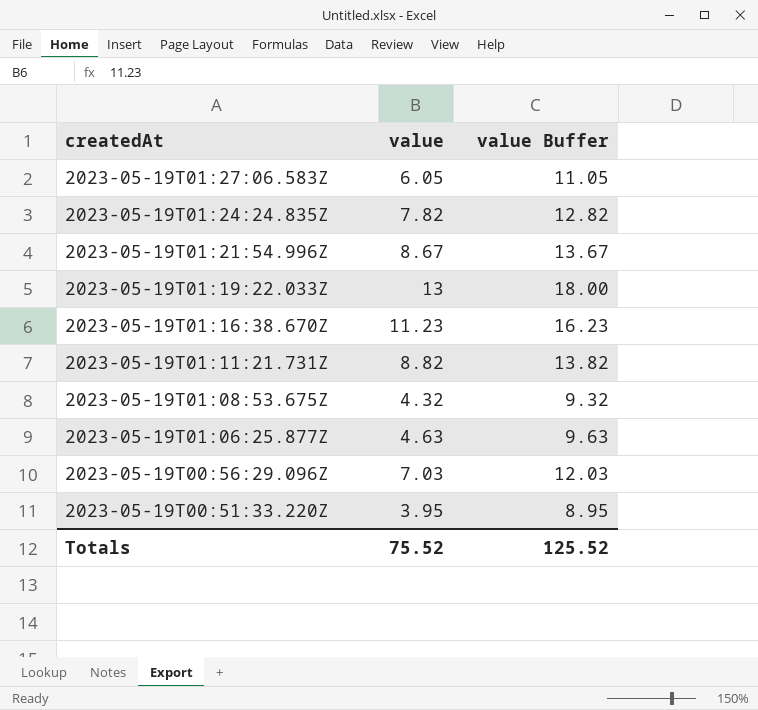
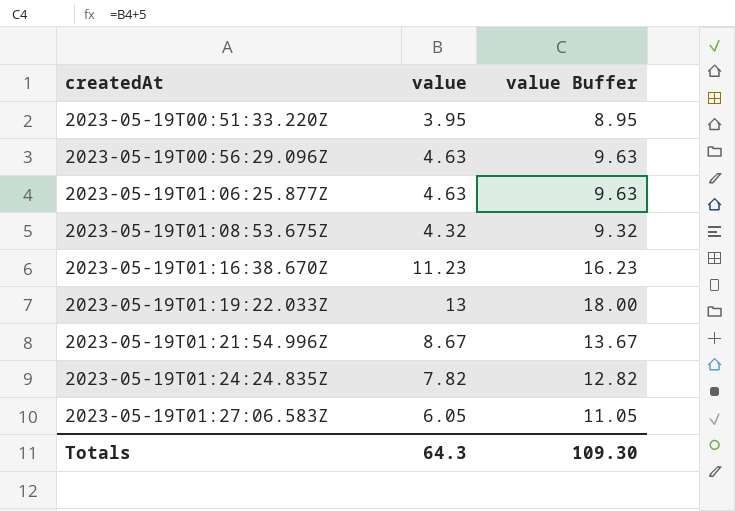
row order: createdAt descending -> createdAt ascending
row 2023-05-19T01:11:21.731Z: 8.82 | 13.82 -> none
2023-05-19T00:56:29.096Z | value: 7.03 -> 4.63
2023-05-19T00:56:29.096Z | value Buffer: 12.03 -> 9.63
Totals | value: 75.52 -> 64.3
Totals | value Buffer: 125.52 -> 109.30

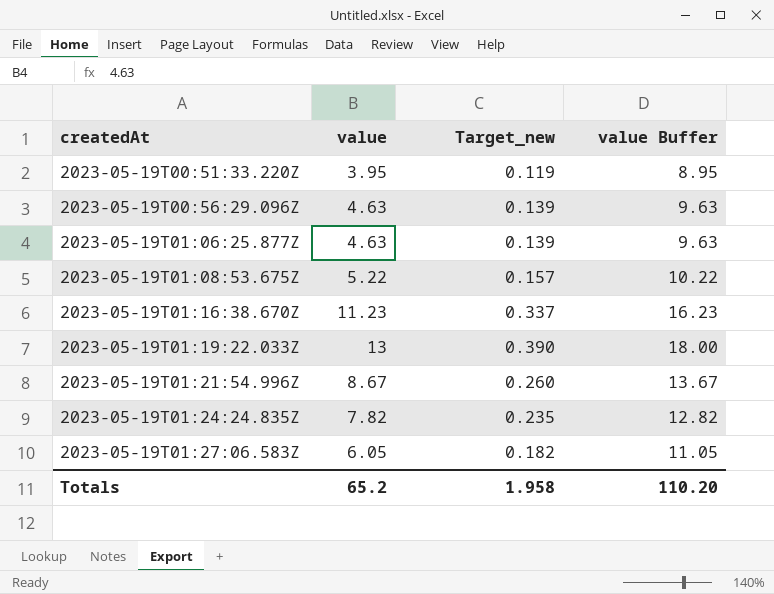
column Target_new | formula: none -> [value] * 0.03
2023-05-19T01:08:53.675Z | value: 4.32 -> 5.22
2023-05-19T01:08:53.675Z | value Buffer: 9.32 -> 10.22
Totals | value: 64.3 -> 65.2
Totals | value Buffer: 109.30 -> 110.20

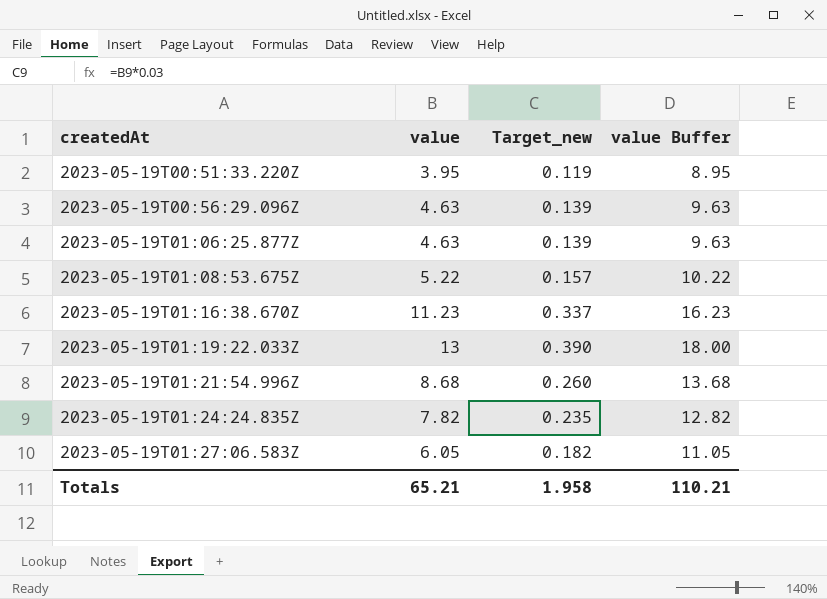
2023-05-19T01:21:54.996Z | value: 8.67 -> 8.68
2023-05-19T01:21:54.996Z | value Buffer: 13.67 -> 13.68
Totals | value: 65.2 -> 65.21
Totals | value Buffer: 110.20 -> 110.21

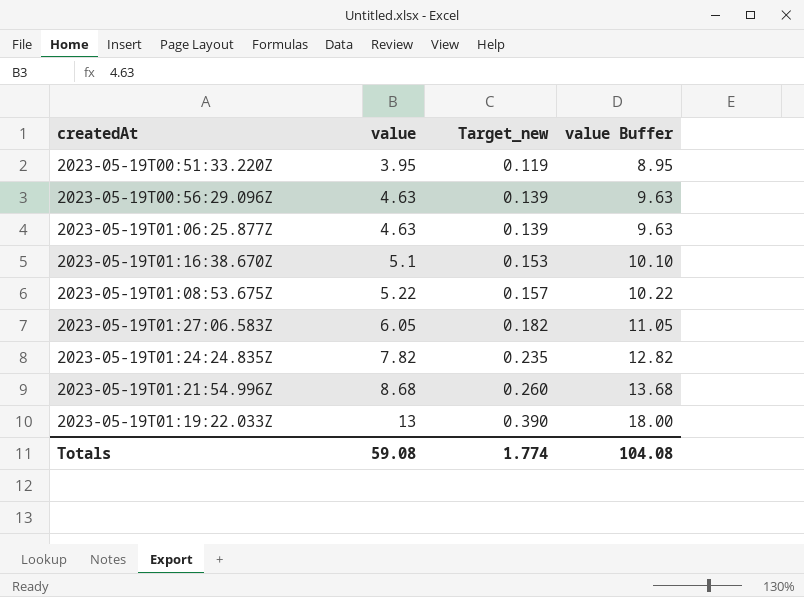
row order: createdAt ascending -> value ascending
2023-05-19T01:16:38.670Z | value: 11.23 -> 5.1
2023-05-19T01:16:38.670Z | Target_new: 0.337 -> 0.153
2023-05-19T01:16:38.670Z | value Buffer: 16.23 -> 10.10
Totals | value: 65.21 -> 59.08
Totals | Target_new: 1.958 -> 1.774
Totals | value Buffer: 110.21 -> 104.08

